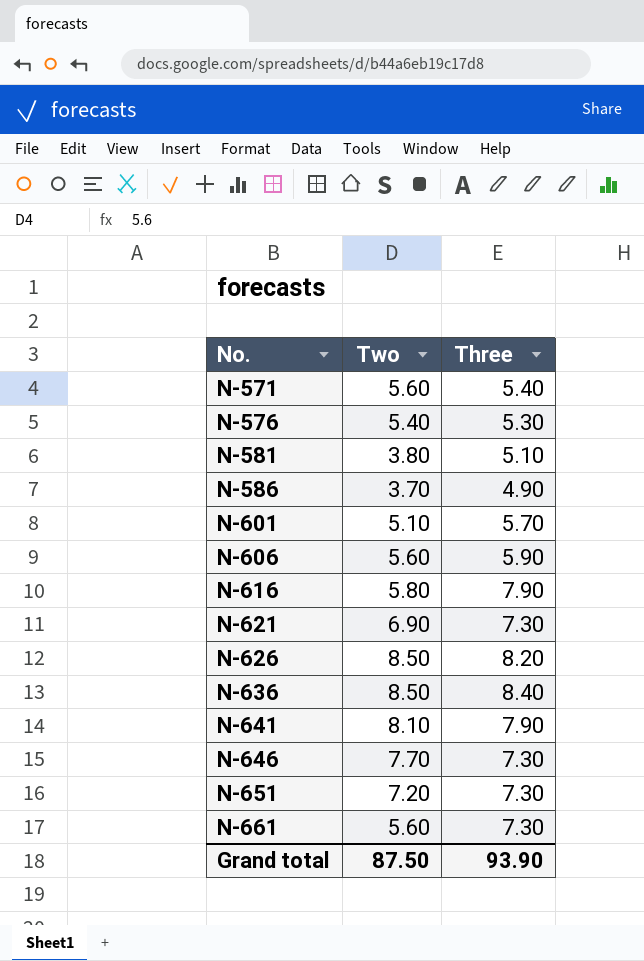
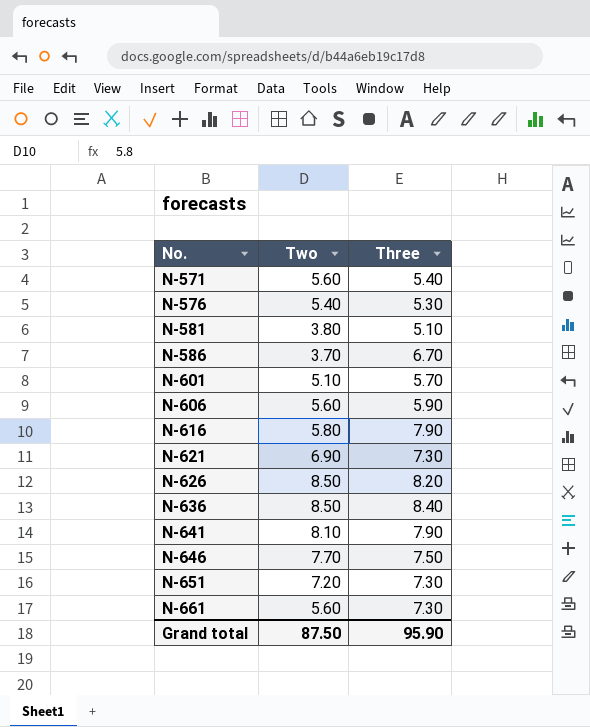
N-586 | Three: 4.90 -> 6.70
N-646 | Three: 7.30 -> 7.50
Grand total | Three: 93.90 -> 95.90

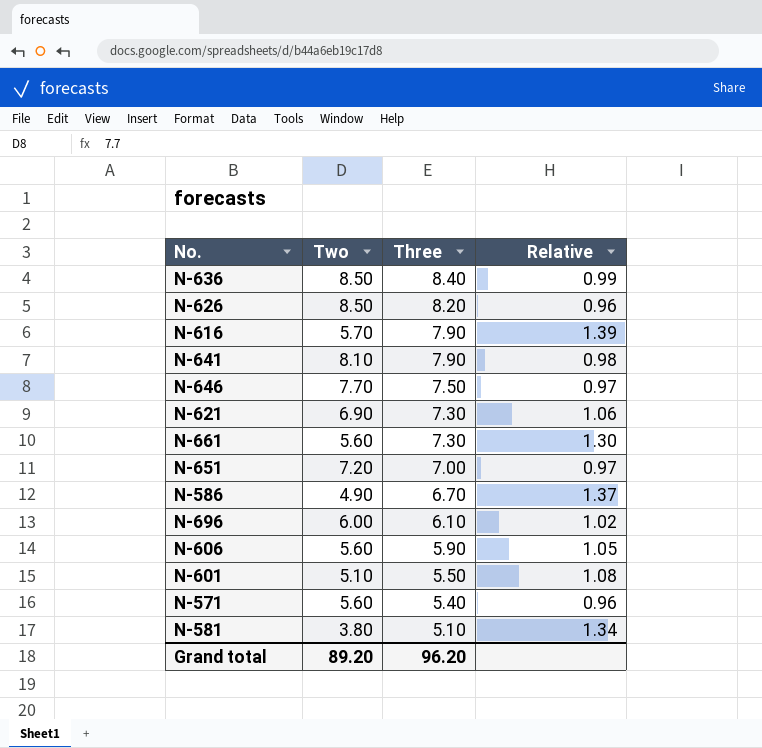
row order: No. ascending -> Three descending
column Relative | formula: none -> [Three] / [Two]
row N-576: 5.40 | 5.30 -> none
N-616 | Two: 5.80 -> 5.70
N-651 | Three: 7.30 -> 7.00
N-586 | Two: 3.70 -> 4.90
row N-696: none -> 6.00 | 6.10 | 1.02
N-601 | Three: 5.70 -> 5.50
Grand total | Two: 87.50 -> 89.20
Grand total | Three: 95.90 -> 96.20

